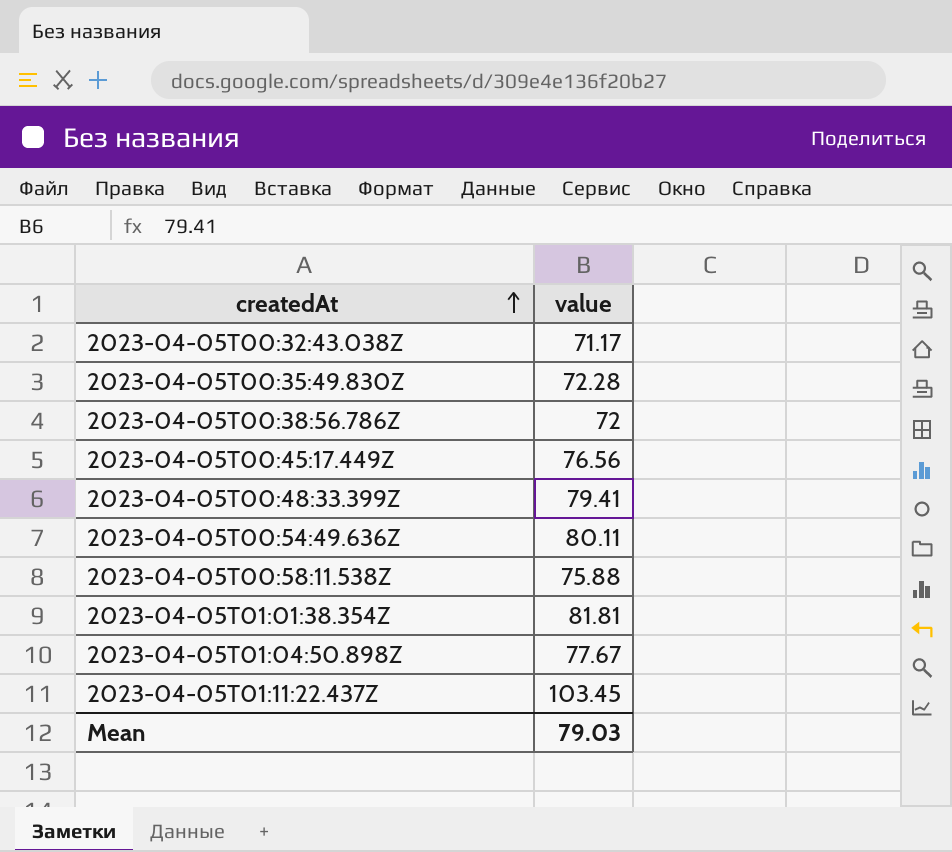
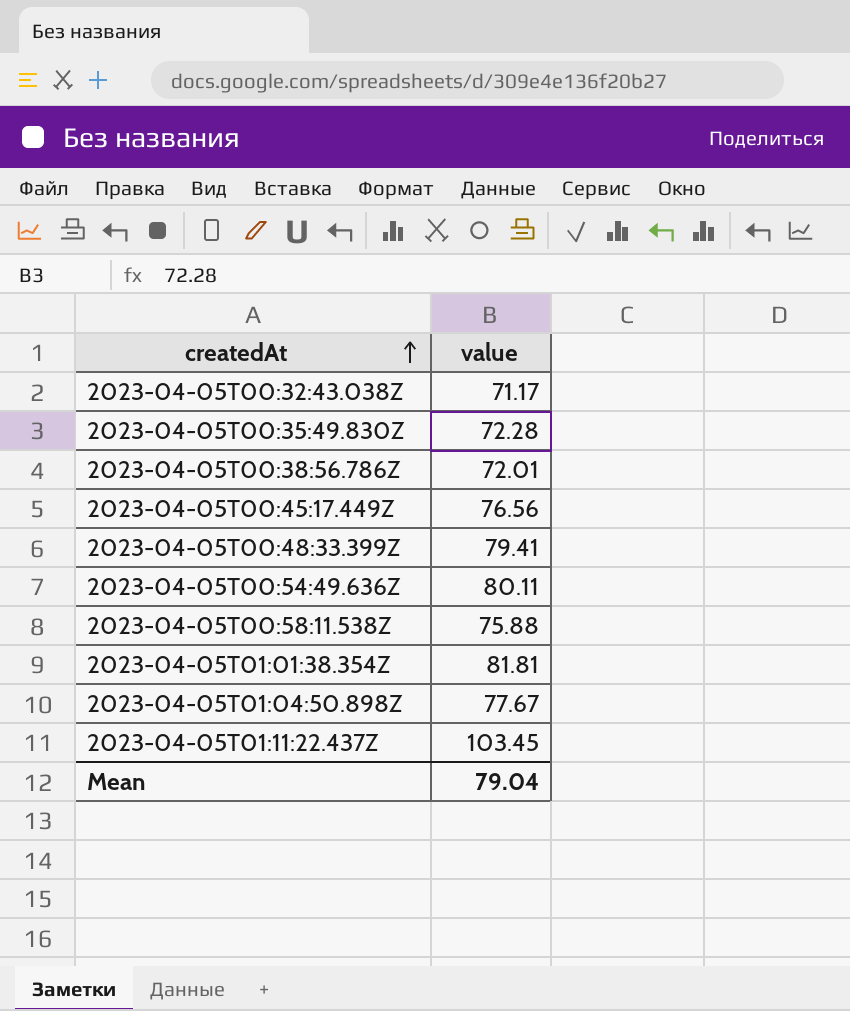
2023-04-05T00:38:56.786Z | value: 72 -> 72.01
Mean | value: 79.03 -> 79.04

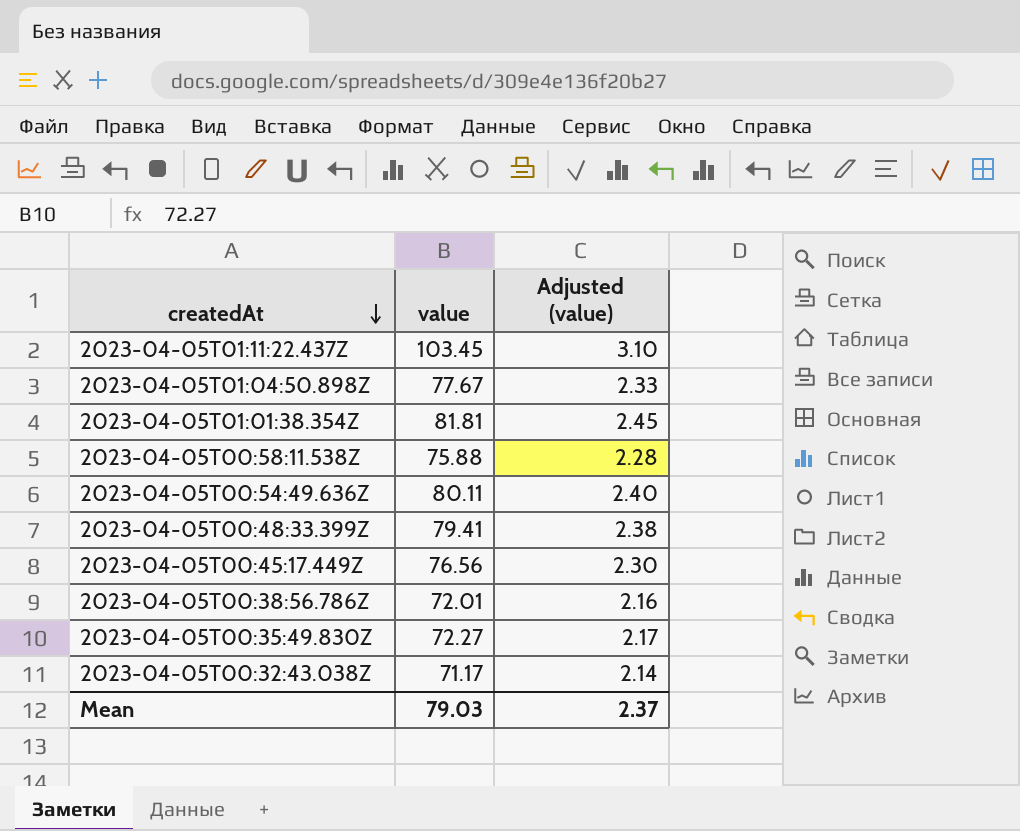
row order: createdAt ascending -> createdAt descending
column Adjusted (value) | formula: none -> [value] * 0.03
2023-04-05T00:35:49.830Z | value: 72.28 -> 72.27
Mean | value: 79.04 -> 79.03

